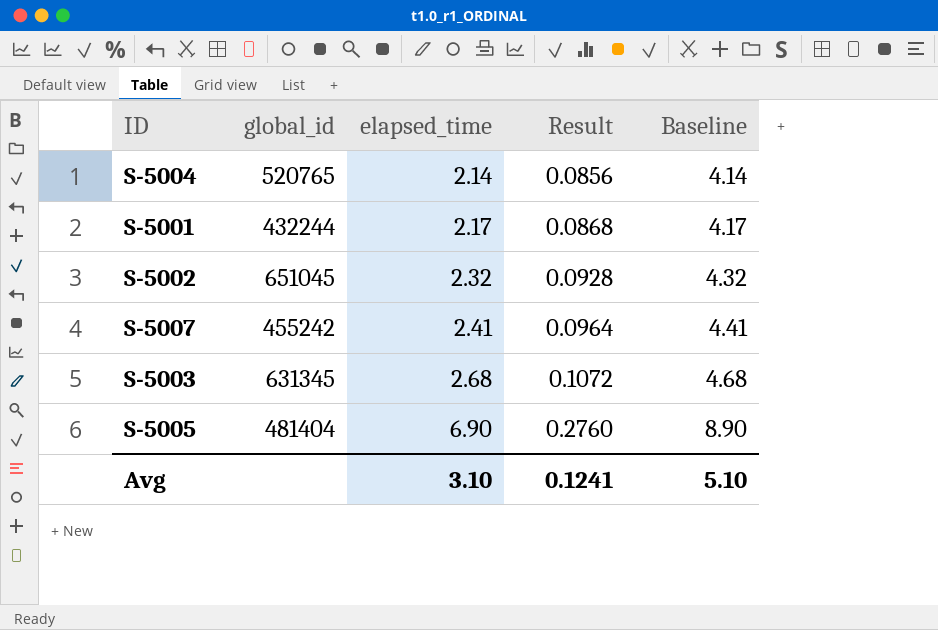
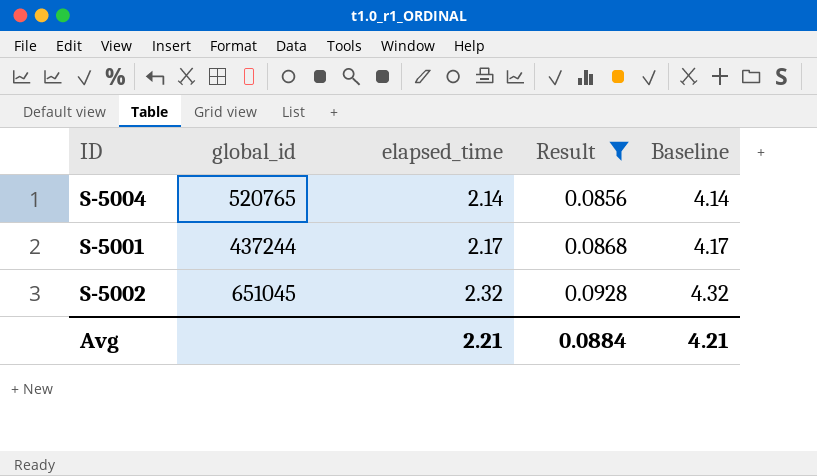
filter: none -> Result <= 0.0928
S-5001 | global_id: 432244 -> 437244
Avg | elapsed_time: 3.10 -> 2.21
Avg | Result: 0.1241 -> 0.0884
Avg | Baseline: 5.10 -> 4.21

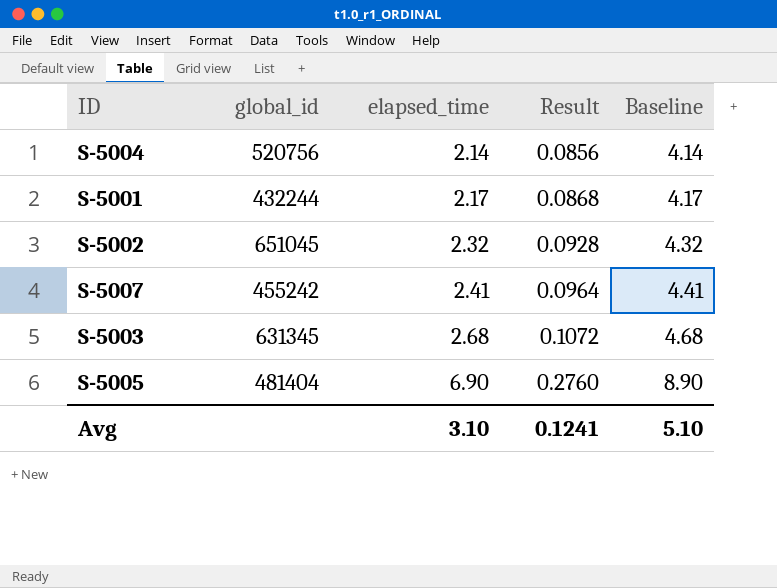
filter: Result <= 0.0928 -> none
S-5004 | global_id: 520765 -> 520756
S-5001 | global_id: 437244 -> 432244
Avg | elapsed_time: 2.21 -> 3.10
Avg | Result: 0.0884 -> 0.1241
Avg | Baseline: 4.21 -> 5.10

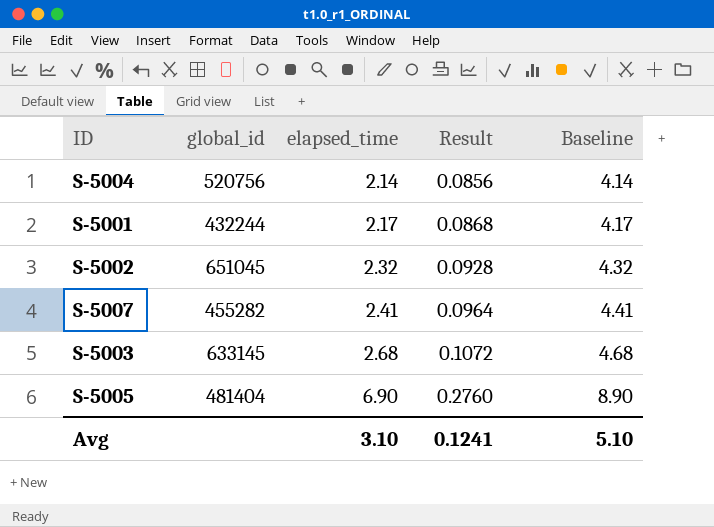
S-5007 | global_id: 455242 -> 455282
S-5003 | global_id: 631345 -> 633145

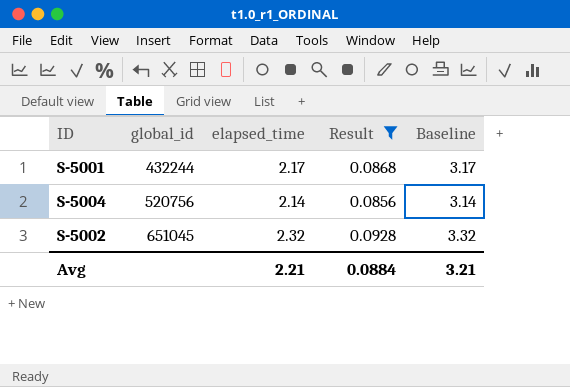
filter: none -> Result <= 0.0928
row order: elapsed_time ascending -> global_id ascending
column Baseline | formula: [elapsed_time] + 2 -> [elapsed_time] + 1
Avg | elapsed_time: 3.10 -> 2.21
Avg | Result: 0.1241 -> 0.0884
Avg | Baseline: 5.10 -> 3.21

